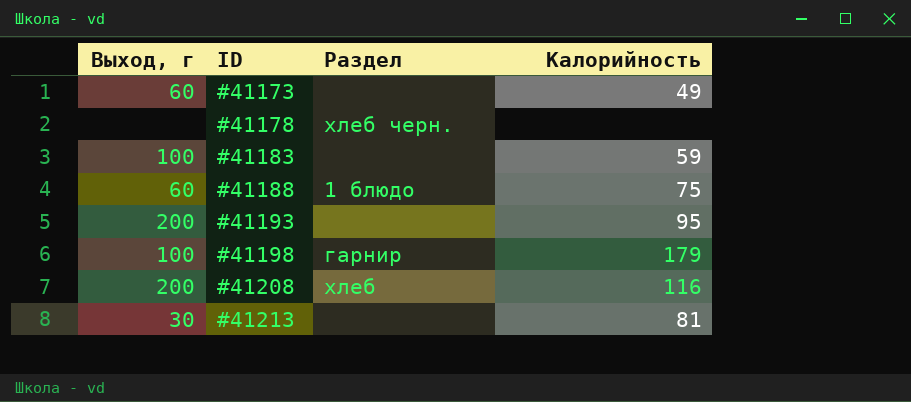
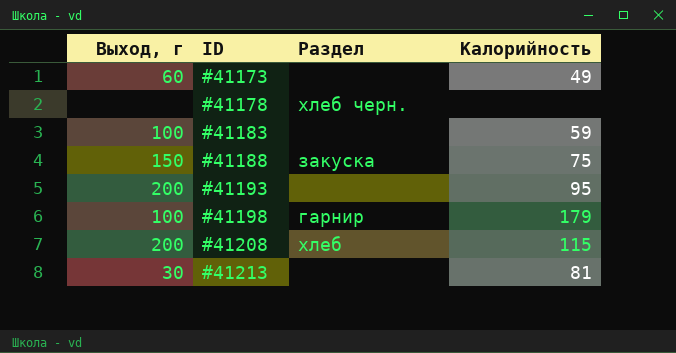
#41188 | Выход, г: 60 -> 150
#41188 | Раздел: 1 блюдо -> закуска
#41208 | Калорийность: 116 -> 115

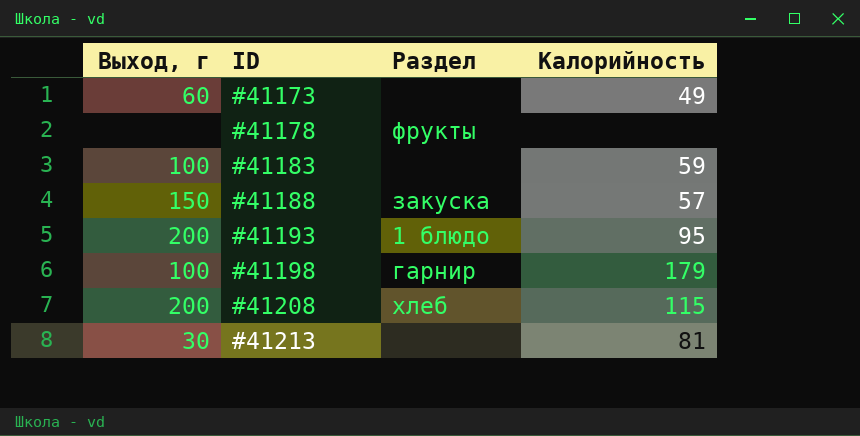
#41178 | Раздел: хлеб черн. -> фрукты
#41188 | Калорийность: 75 -> 57
#41193 | Раздел: none -> 1 блюдо

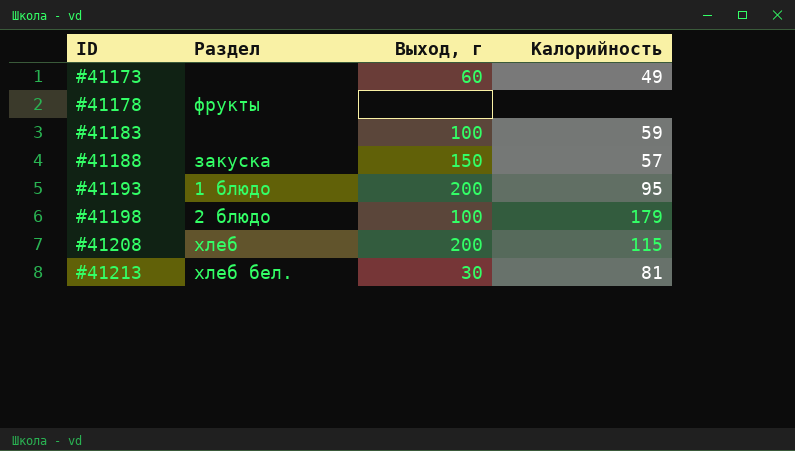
column Выход, г | position: 1 -> 3
#41198 | Раздел: гарнир -> 2 блюдо
#41213 | Раздел: none -> хлеб бел.

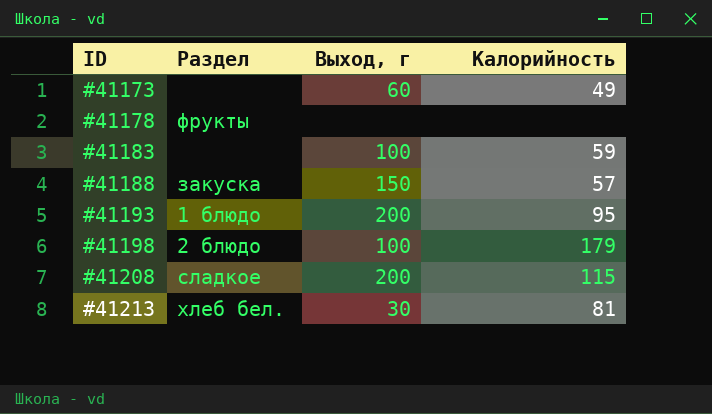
#41208 | Раздел: хлеб -> сладкое

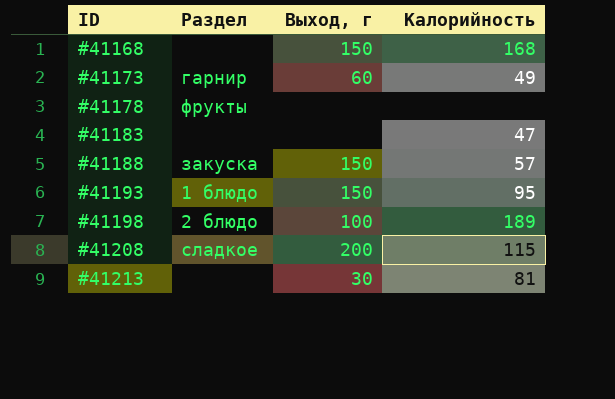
row #41168: none -> none | 150 | 168
#41173 | Раздел: none -> гарнир
#41183 | Выход, г: 100 -> none
#41183 | Калорийность: 59 -> 47
#41193 | Выход, г: 200 -> 150
#41198 | Калорийность: 179 -> 189
#41213 | Раздел: хлеб бел. -> none

